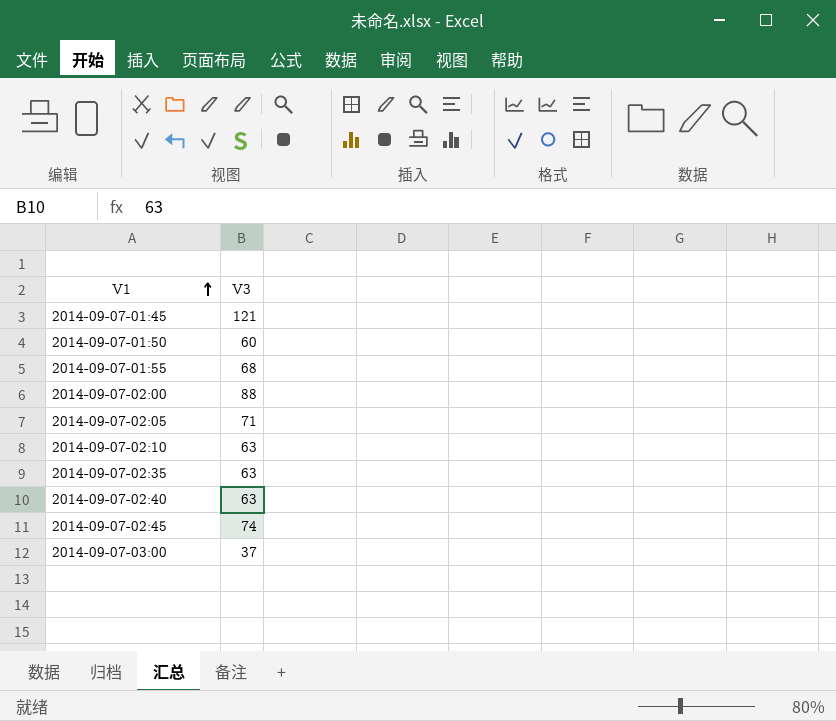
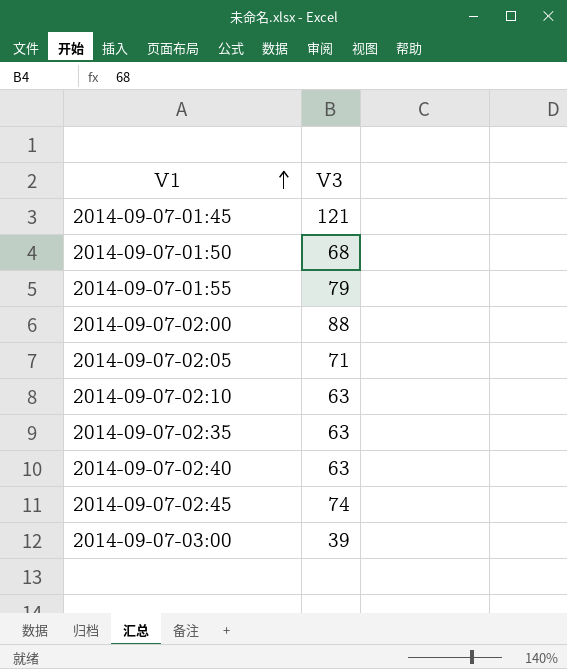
2014-09-07-01:50 | V3: 60 -> 68
2014-09-07-01:55 | V3: 68 -> 79
2014-09-07-03:00 | V3: 37 -> 39

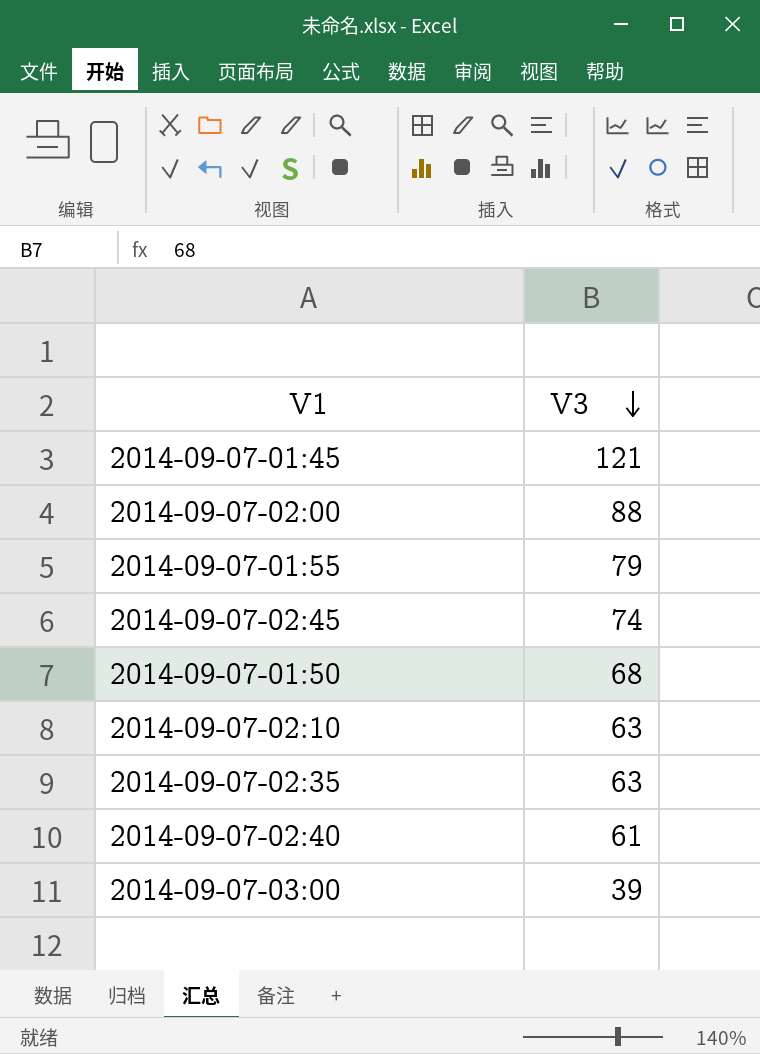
row order: V1 ascending -> V3 descending
row 2014-09-07-02:05: 71 -> none
2014-09-07-02:40 | V3: 63 -> 61

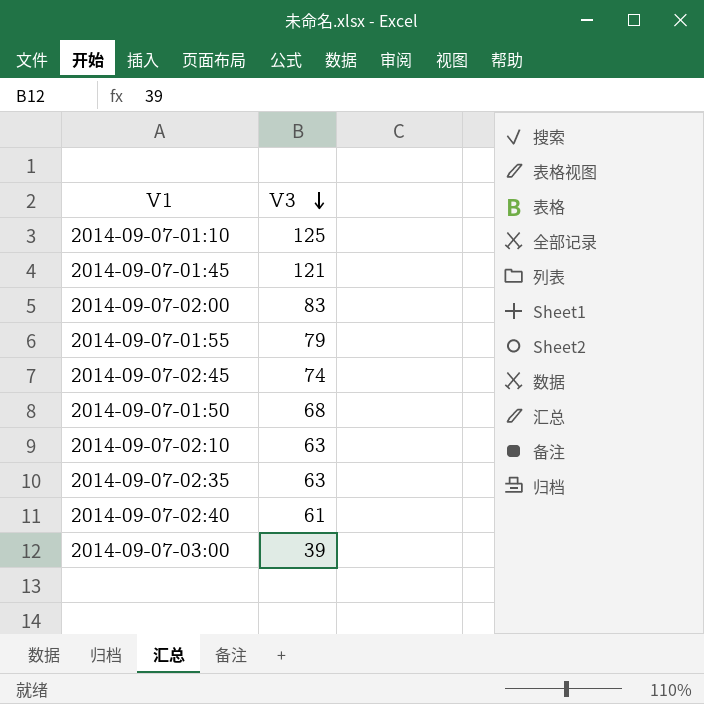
row 2014-09-07-01:10: none -> 125
2014-09-07-02:00 | V3: 88 -> 83

